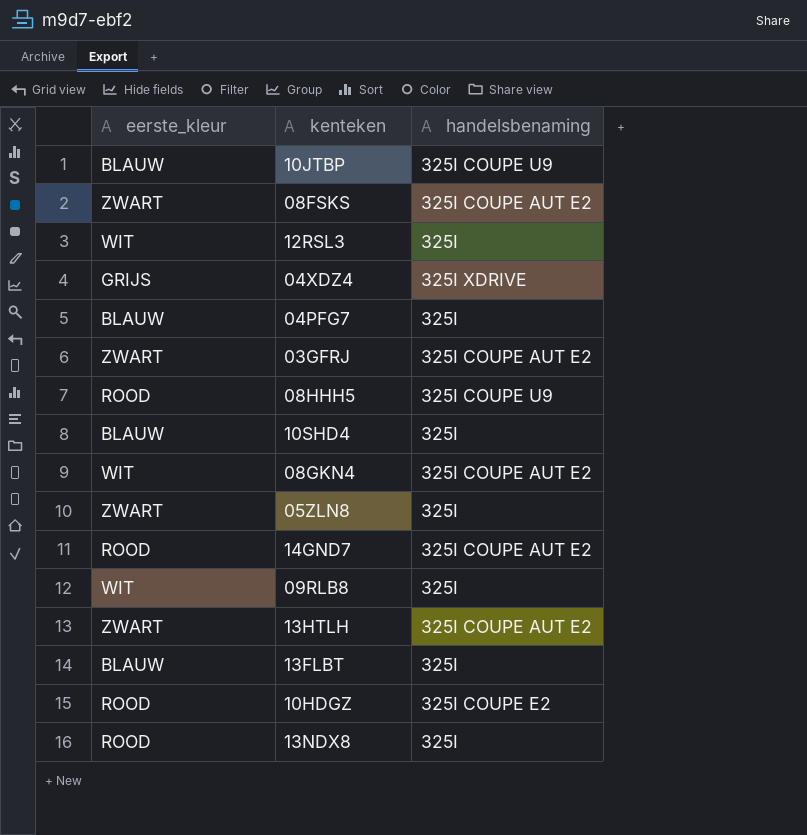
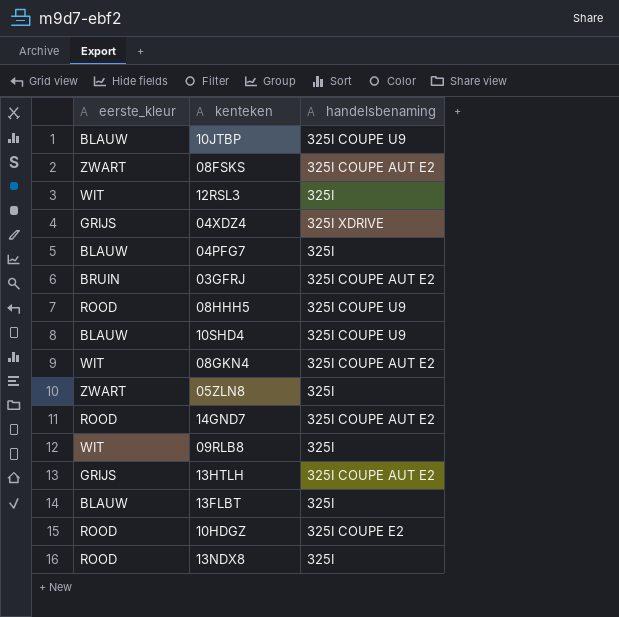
03GFRJ | eerste_kleur: ZWART -> BRUIN
10SHD4 | handelsbenaming: 325I -> 325I COUPE U9
13HTLH | eerste_kleur: ZWART -> GRIJS

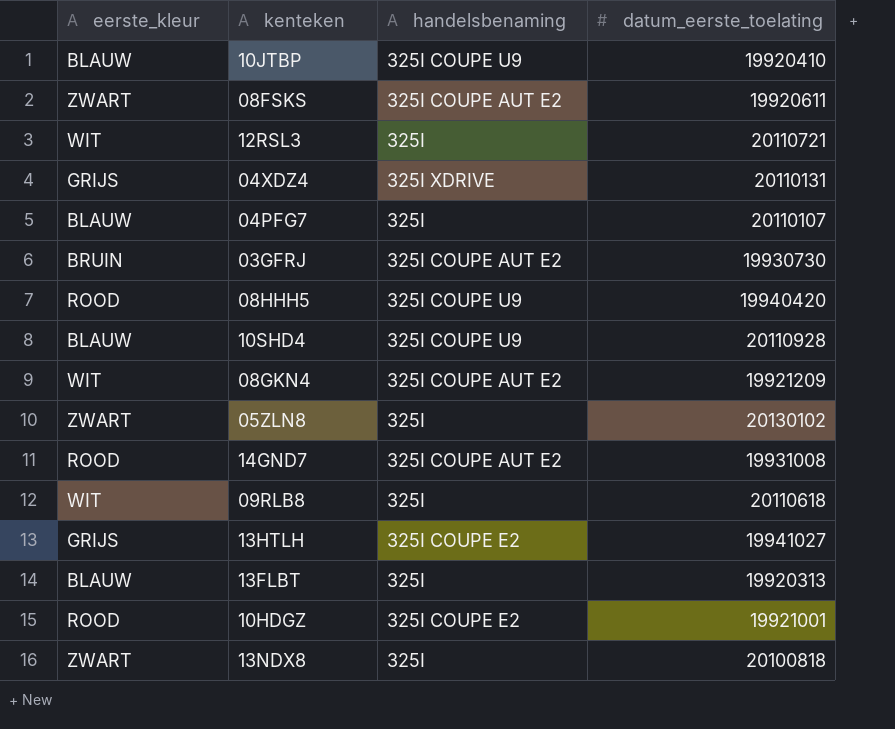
column datum_eerste_toelating | position: none -> 4
13HTLH | handelsbenaming: 325I COUPE AUT E2 -> 325I COUPE E2
13NDX8 | eerste_kleur: ROOD -> ZWART

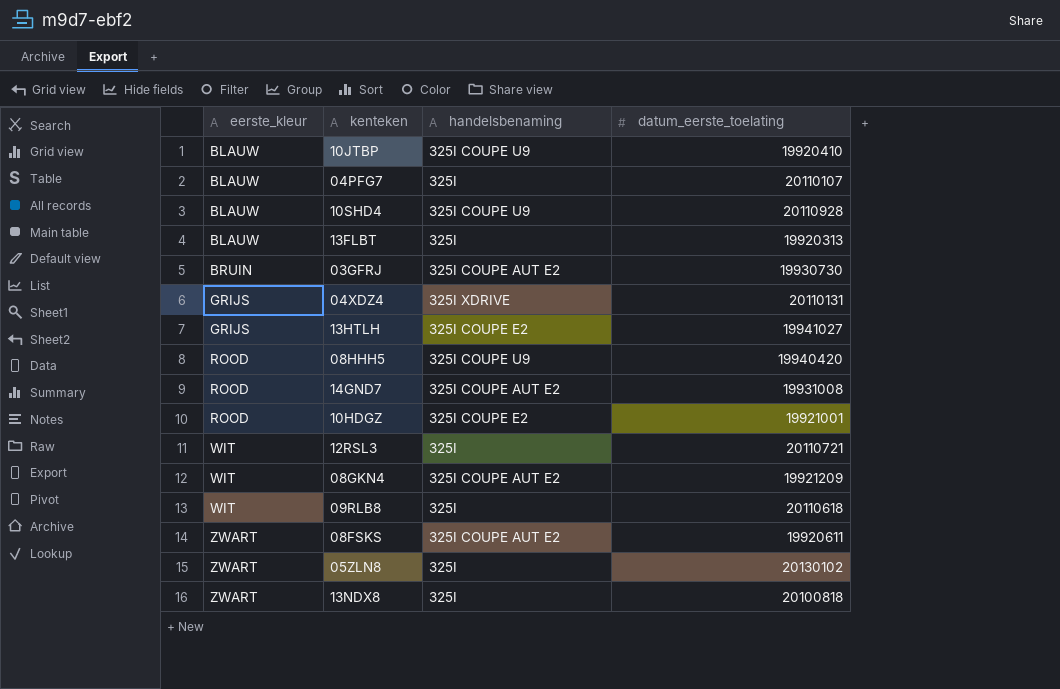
row order: none -> eerste_kleur ascending

